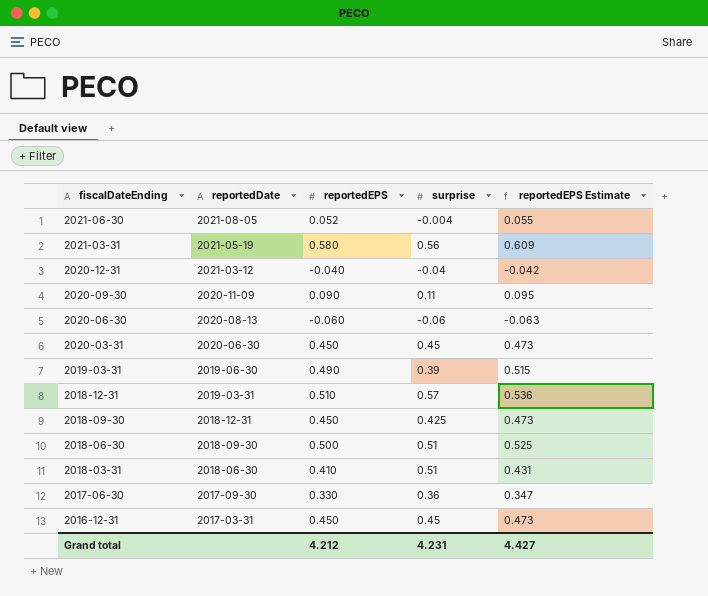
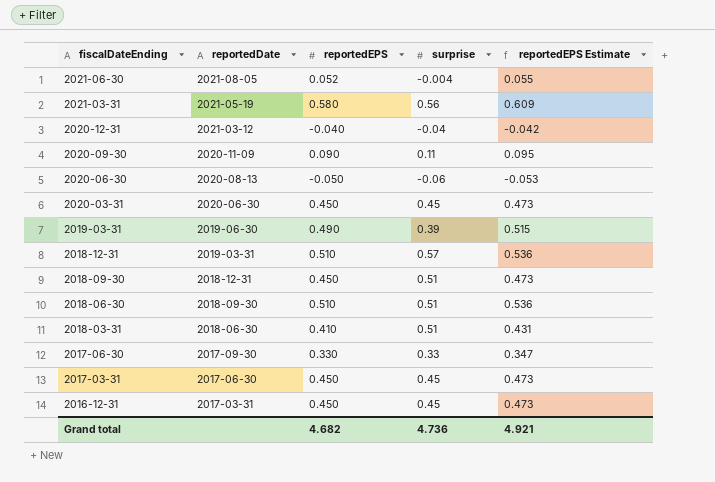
2020-06-30 | reportedEPS: -0.060 -> -0.050
2020-06-30 | reportedEPS Estimate: -0.063 -> -0.053
2018-09-30 | surprise: 0.425 -> 0.51
2018-06-30 | reportedEPS: 0.500 -> 0.510
2018-06-30 | reportedEPS Estimate: 0.525 -> 0.536
2017-06-30 | surprise: 0.36 -> 0.33
row 2017-03-31: none -> 2017-06-30 | 0.450 | 0.45 | 0.473
Grand total | reportedEPS: 4.212 -> 4.682
Grand total | surprise: 4.231 -> 4.736
Grand total | reportedEPS Estimate: 4.427 -> 4.921

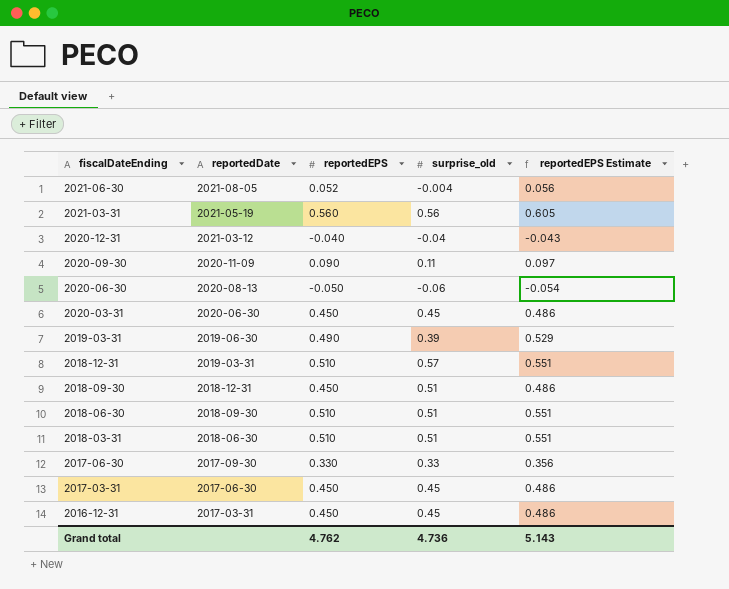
column name: surprise -> surprise_old
column reportedEPS Estimate | formula: [reportedEPS] * 1.05 -> [reportedEPS] * 1.08
2021-03-31 | reportedEPS: 0.580 -> 0.560
2018-03-31 | reportedEPS: 0.410 -> 0.510
Grand total | reportedEPS: 4.682 -> 4.762
Grand total | reportedEPS Estimate: 4.921 -> 5.143

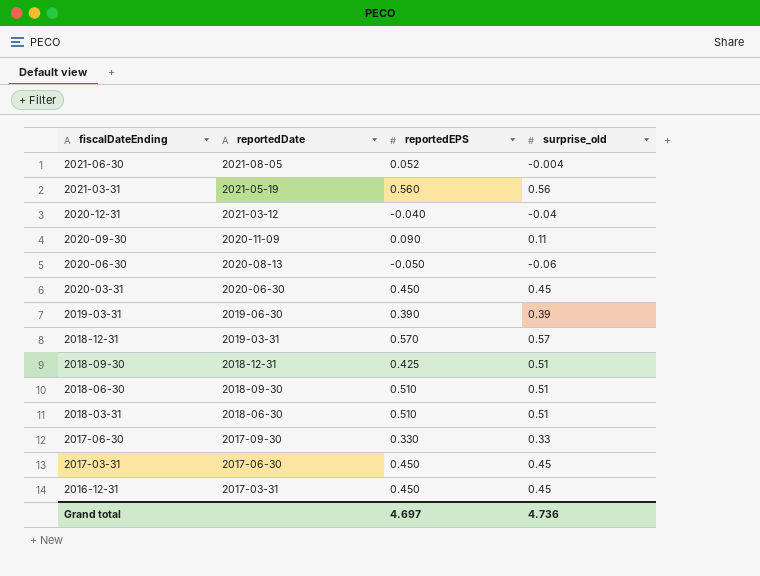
column reportedEPS Estimate | formula: [reportedEPS] * 1.08 -> none
2019-03-31 | reportedEPS: 0.490 -> 0.390
2018-12-31 | reportedEPS: 0.510 -> 0.570
2018-09-30 | reportedEPS: 0.450 -> 0.425
Grand total | reportedEPS: 4.762 -> 4.697

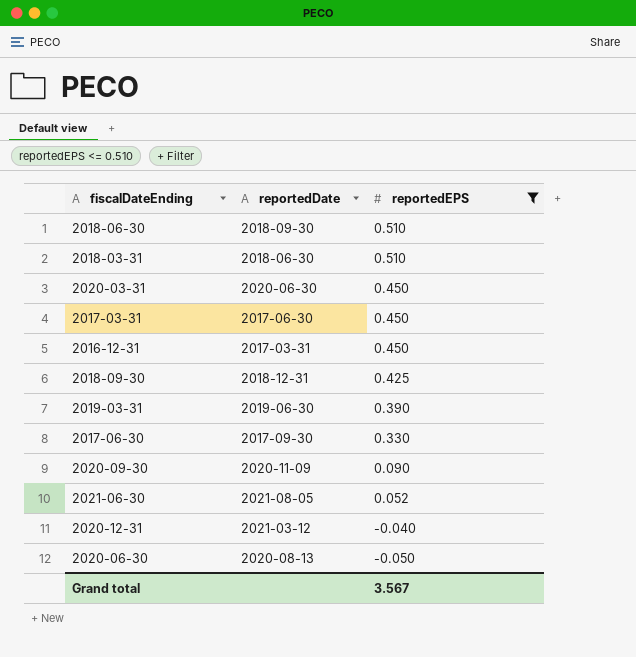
filter: none -> reportedEPS <= 0.510
row order: fiscalDateEnding descending -> reportedEPS descending
column surprise_old | position: 4 -> none
Grand total | reportedEPS: 4.697 -> 3.567

